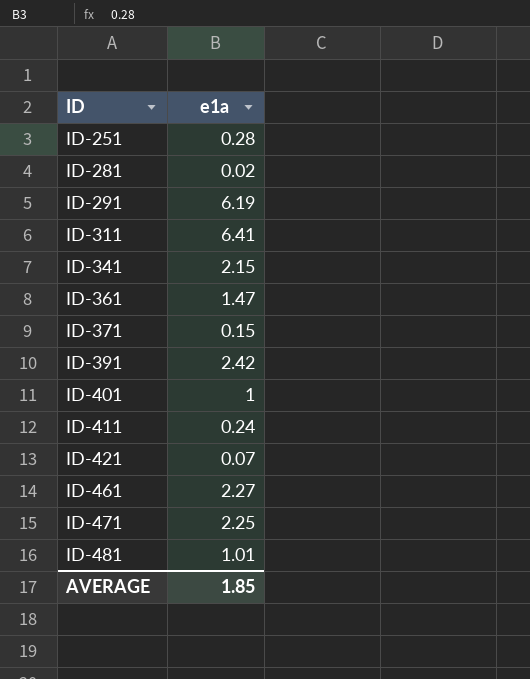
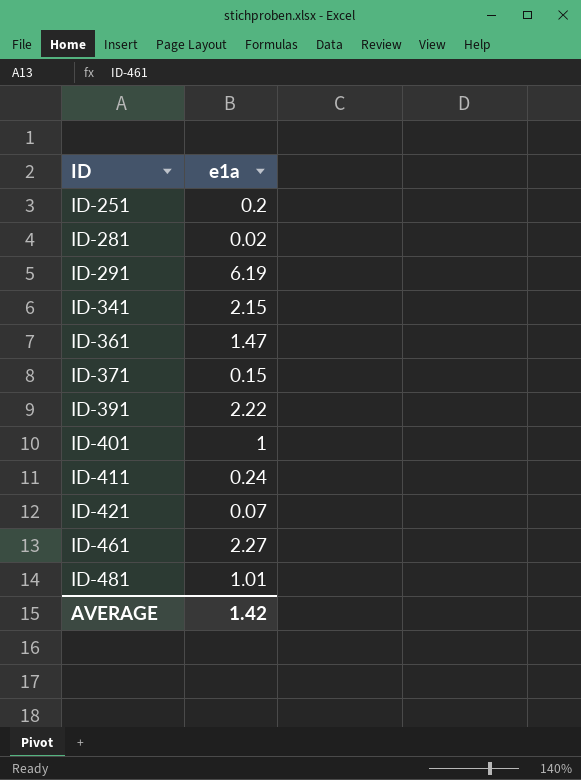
row ID-311: 6.41 -> none
row ID-471: 2.25 -> none
ID-251 | e1a: 0.28 -> 0.2
ID-391 | e1a: 2.42 -> 2.22
AVERAGE | e1a: 1.85 -> 1.42

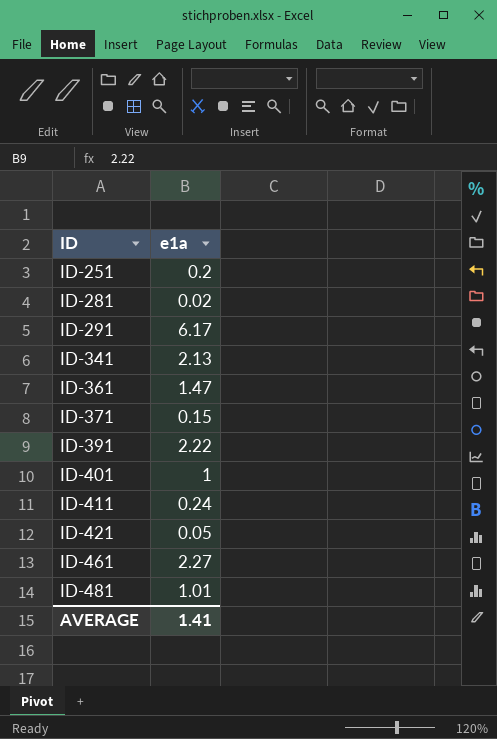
ID-291 | e1a: 6.19 -> 6.17
ID-341 | e1a: 2.15 -> 2.13
ID-421 | e1a: 0.07 -> 0.05
AVERAGE | e1a: 1.42 -> 1.41

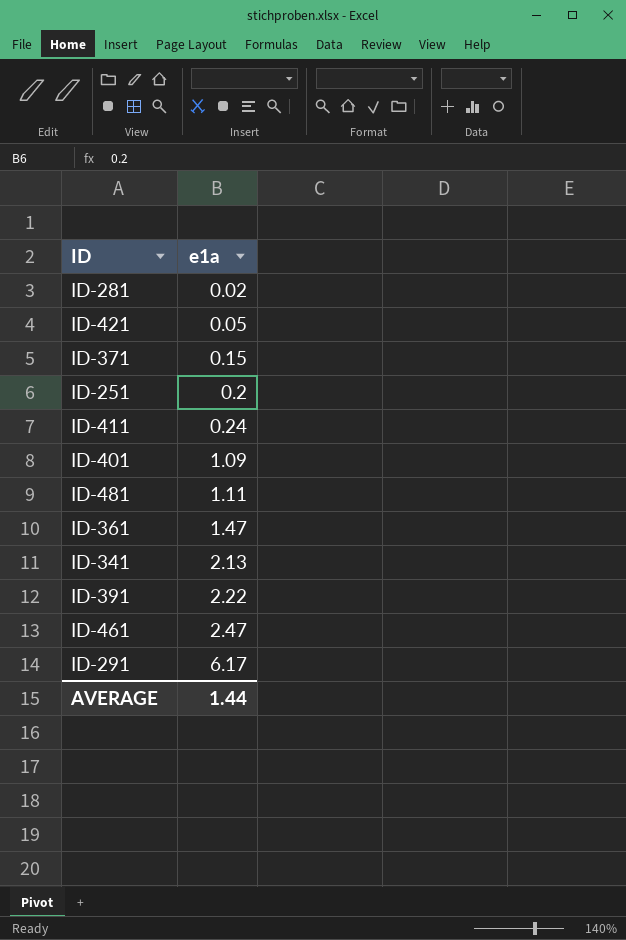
row order: ID ascending -> e1a ascending
ID-401 | e1a: 1 -> 1.09
ID-481 | e1a: 1.01 -> 1.11
ID-461 | e1a: 2.27 -> 2.47
AVERAGE | e1a: 1.41 -> 1.44

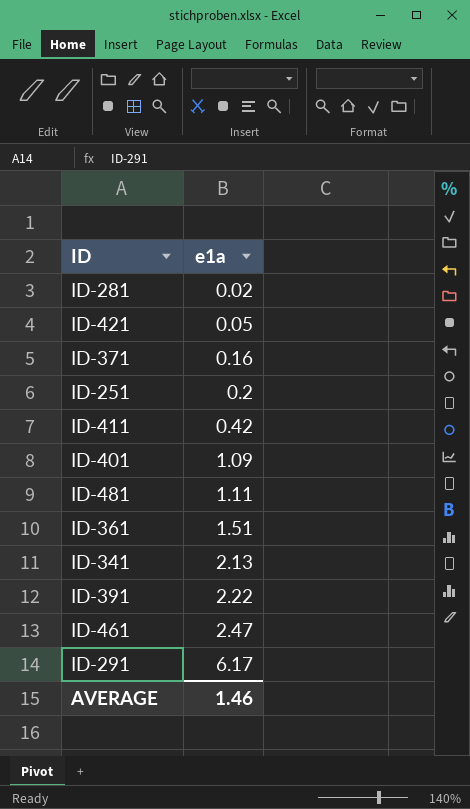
ID-371 | e1a: 0.15 -> 0.16
ID-411 | e1a: 0.24 -> 0.42
ID-361 | e1a: 1.47 -> 1.51
AVERAGE | e1a: 1.44 -> 1.46

